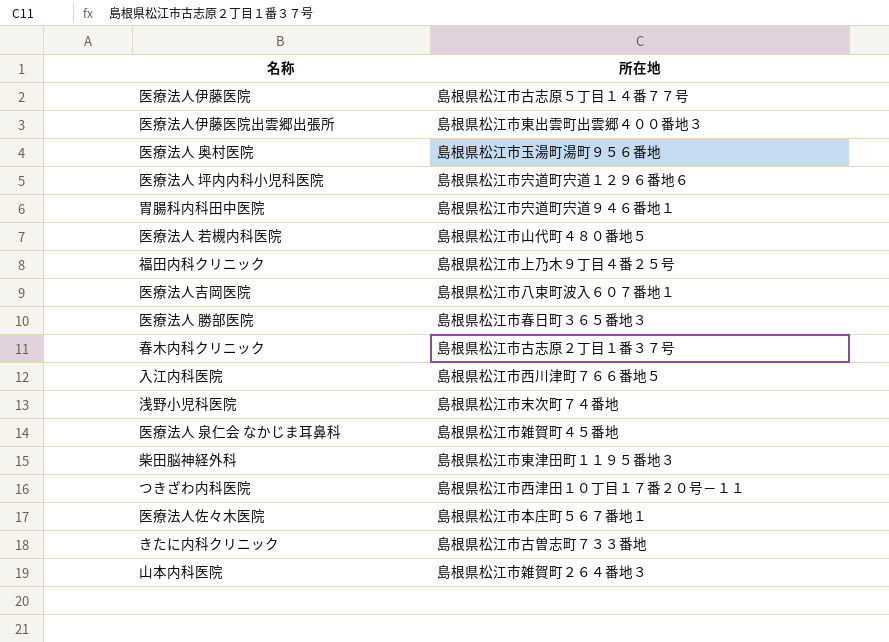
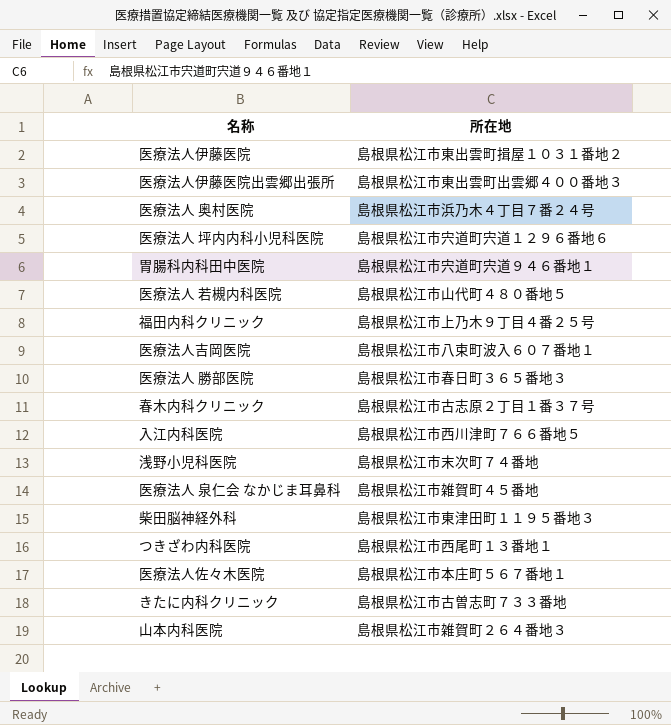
医療法人伊藤医院 | 所在地: 島根県松江市古志原５丁目１４番７７号 -> 島根県松江市東出雲町揖屋１０３１番地２
医療法人 奥村医院 | 所在地: 島根県松江市玉湯町湯町９５６番地 -> 島根県松江市浜乃木４丁目７番２４号
つきざわ内科医院 | 所在地: 島根県松江市西津田１０丁目１７番２０号－１１ -> 島根県松江市西尾町１３番地１

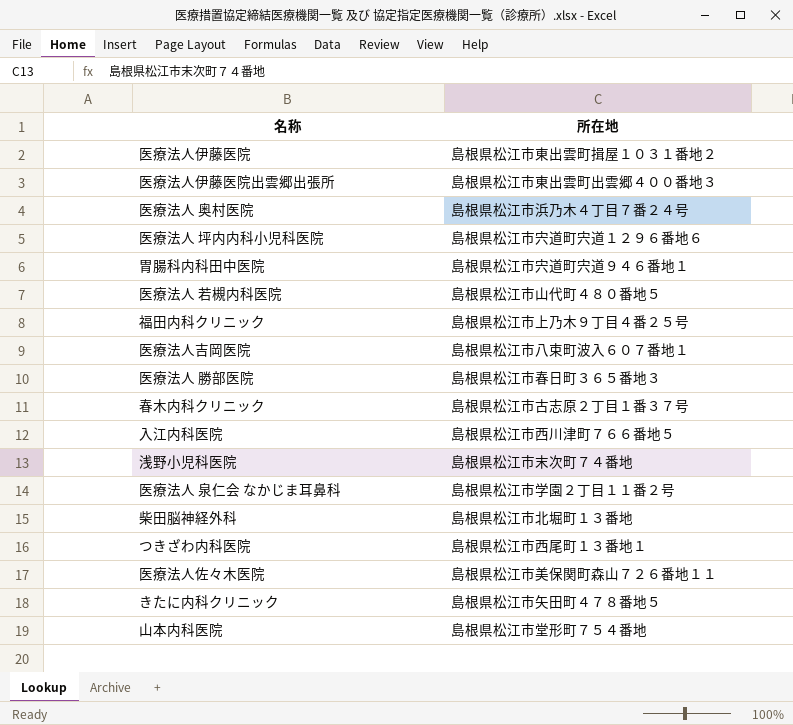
医療法人 泉仁会 なかじま耳鼻科 | 所在地: 島根県松江市雑賀町４５番地 -> 島根県松江市学園２丁目１１番２号
柴田脳神経外科 | 所在地: 島根県松江市東津田町１１９５番地３ -> 島根県松江市北堀町１３番地
医療法人佐々木医院 | 所在地: 島根県松江市本庄町５６７番地１ -> 島根県松江市美保関町森山７２６番地１１
きたに内科クリニック | 所在地: 島根県松江市古曽志町７３３番地 -> 島根県松江市矢田町４７８番地５
山本内科医院 | 所在地: 島根県松江市雑賀町２６４番地３ -> 島根県松江市堂形町７５４番地

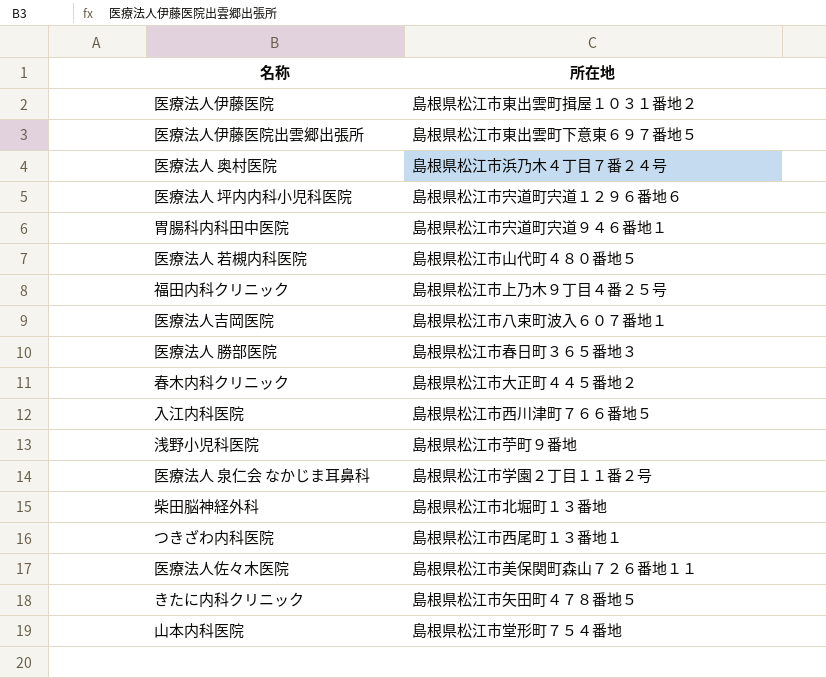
医療法人伊藤医院出雲郷出張所 | 所在地: 島根県松江市東出雲町出雲郷４００番地３ -> 島根県松江市東出雲町下意東６９７番地５
春木内科クリニック | 所在地: 島根県松江市古志原２丁目１番３７号 -> 島根県松江市大正町４４５番地２
浅野小児科医院 | 所在地: 島根県松江市末次町７４番地 -> 島根県松江市苧町９番地

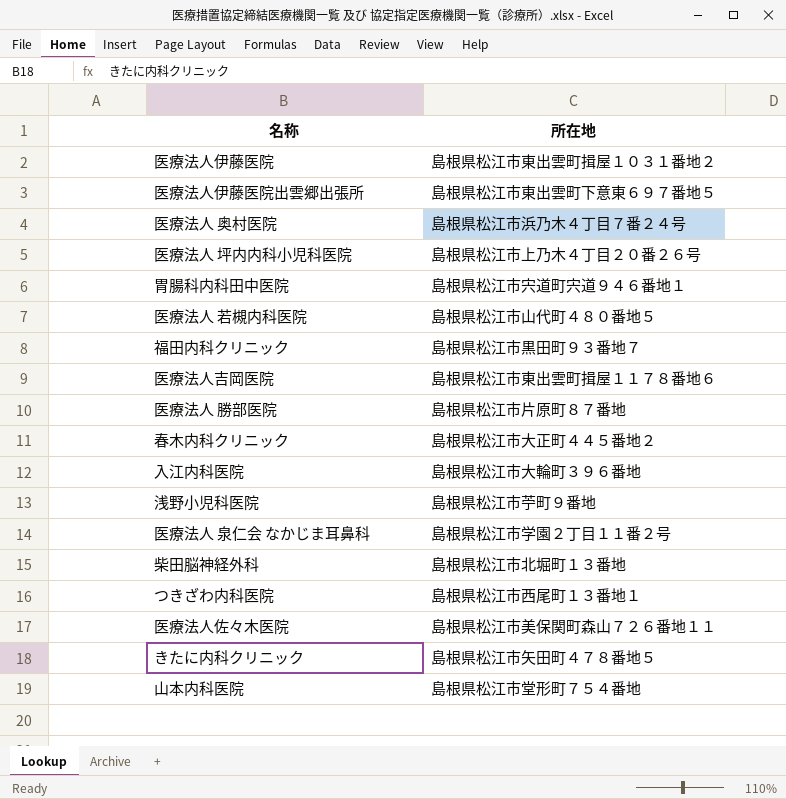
医療法人 坪内内科小児科医院 | 所在地: 島根県松江市宍道町宍道１２９６番地６ -> 島根県松江市上乃木４丁目２０番２６号
福田内科クリニック | 所在地: 島根県松江市上乃木９丁目４番２５号 -> 島根県松江市黒田町９３番地７
医療法人吉岡医院 | 所在地: 島根県松江市八束町波入６０７番地１ -> 島根県松江市東出雲町揖屋１１７８番地６
医療法人 勝部医院 | 所在地: 島根県松江市春日町３６５番地３ -> 島根県松江市片原町８７番地
入江内科医院 | 所在地: 島根県松江市西川津町７６６番地５ -> 島根県松江市大輪町３９６番地

